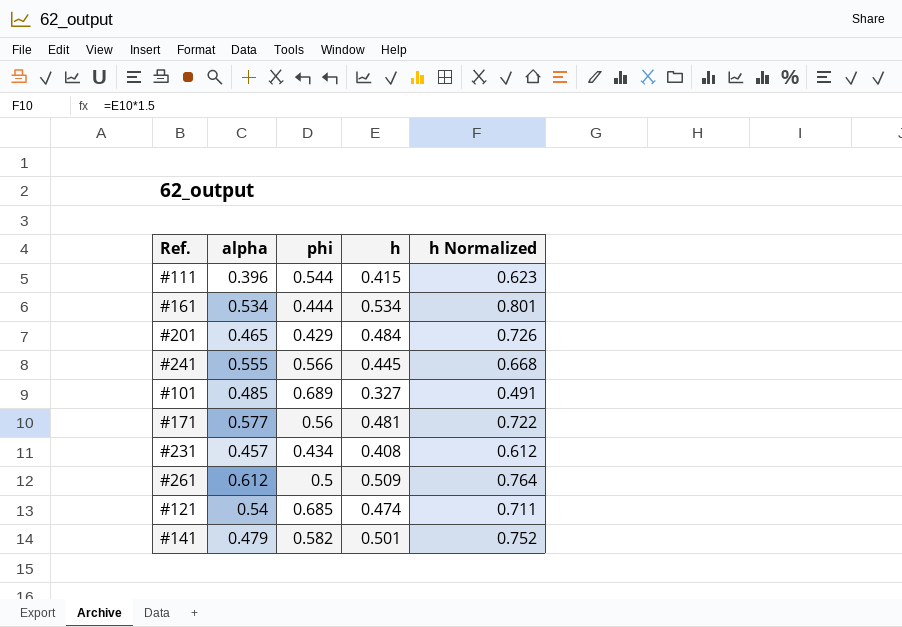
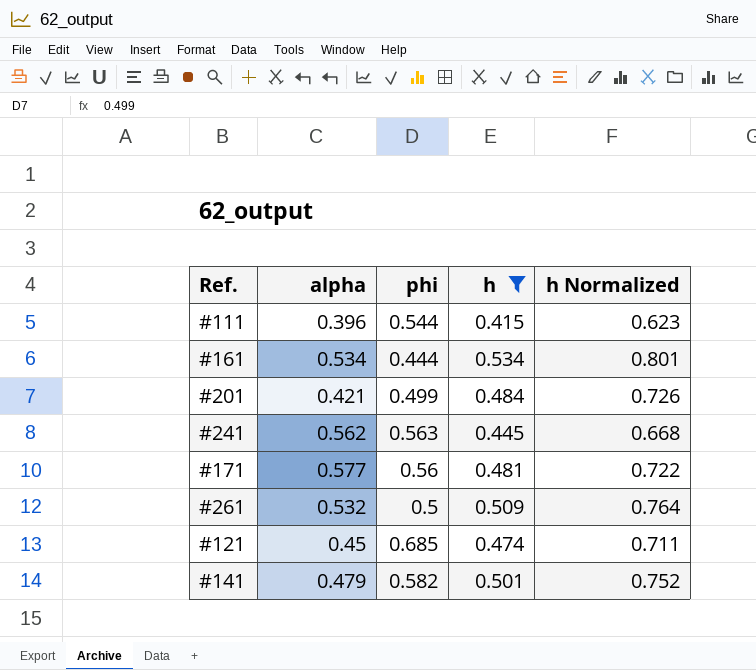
filter: none -> h >= 0.415
#201 | alpha: 0.465 -> 0.421
#201 | phi: 0.429 -> 0.499
#241 | alpha: 0.555 -> 0.562
#241 | phi: 0.566 -> 0.563
#261 | alpha: 0.612 -> 0.532
#121 | alpha: 0.54 -> 0.45

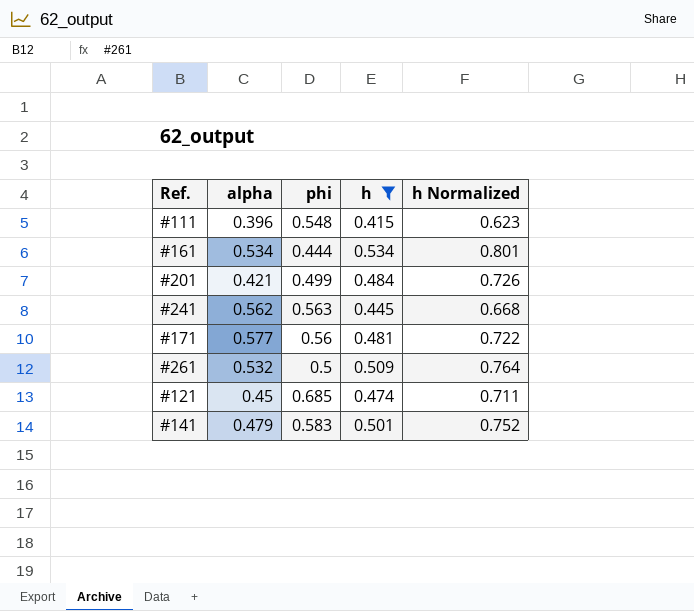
#111 | phi: 0.544 -> 0.548
#141 | phi: 0.582 -> 0.583

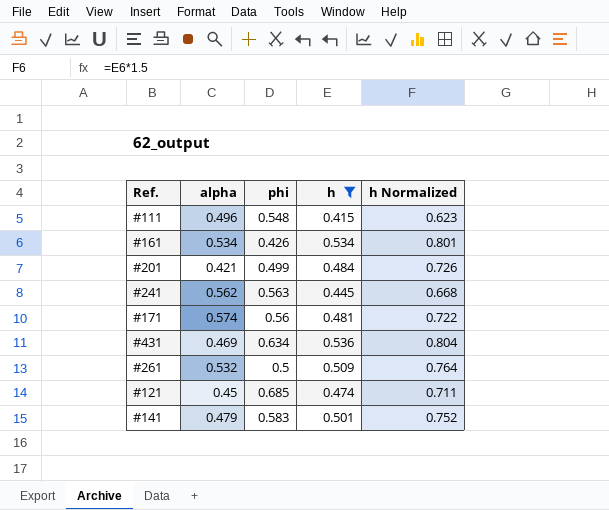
#111 | alpha: 0.396 -> 0.496
#161 | phi: 0.444 -> 0.426
#171 | alpha: 0.577 -> 0.574
row #431: none -> 0.469 | 0.634 | 0.536 | 0.804

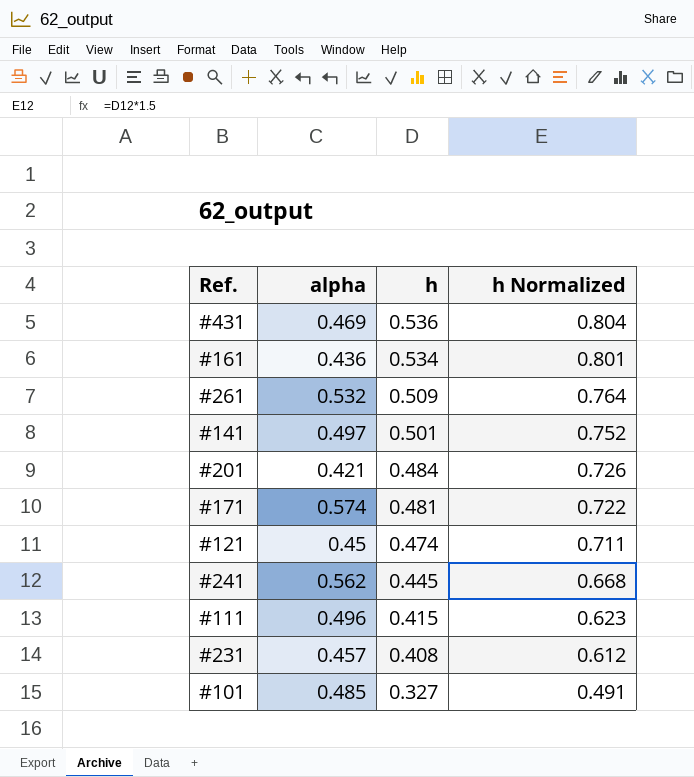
filter: h >= 0.415 -> none
row order: none -> h descending
column phi | position: 3 -> none
#161 | alpha: 0.534 -> 0.436
#141 | alpha: 0.479 -> 0.497

